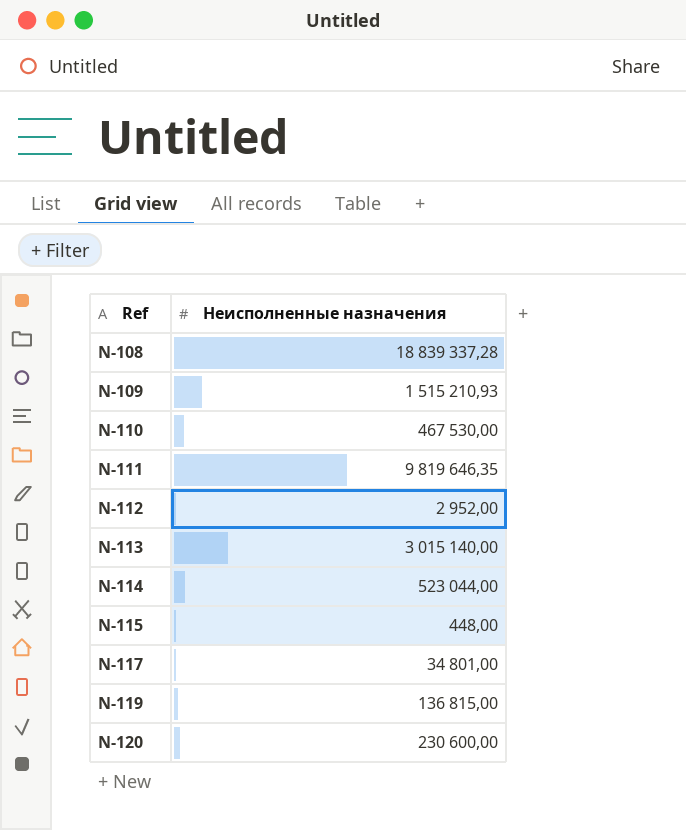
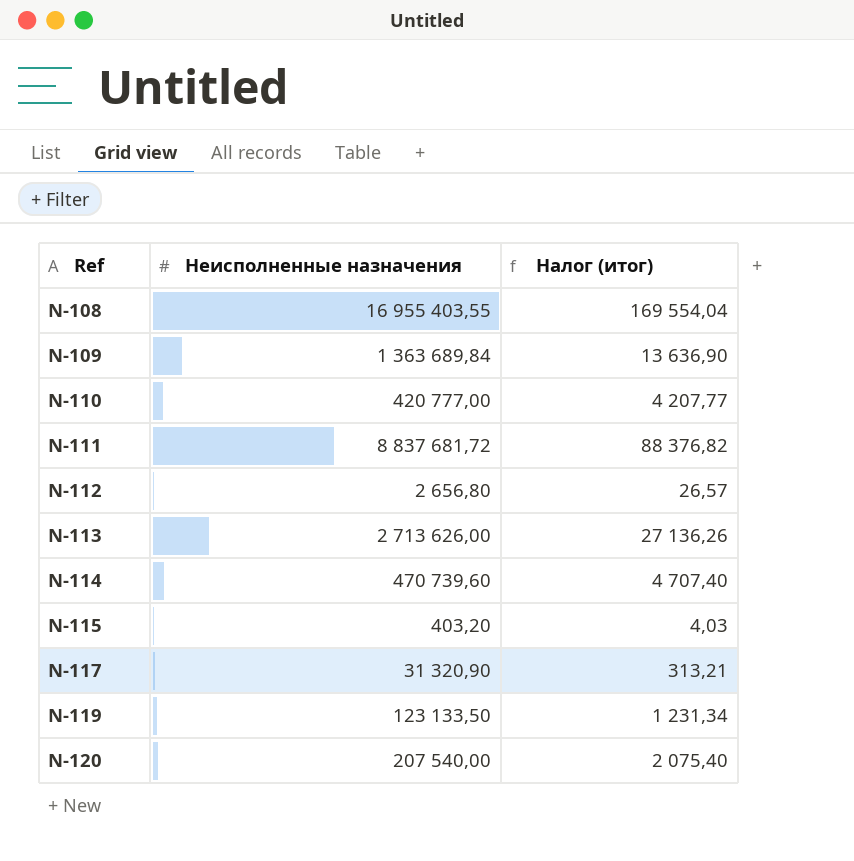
column Налог (итог) | formula: none -> [Неисполненные назначения] * 0,01
N-108 | Неисполненные назначения: 18 839 337,28 -> 16 955 403,55
N-109 | Неисполненные назначения: 1 515 210,93 -> 1 363 689,84
N-110 | Неисполненные назначения: 467 530,00 -> 420 777,00
N-111 | Неисполненные назначения: 9 819 646,35 -> 8 837 681,72
N-112 | Неисполненные назначения: 2 952,00 -> 2 656,80
N-113 | Неисполненные назначения: 3 015 140,00 -> 2 713 626,00
N-114 | Неисполненные назначения: 523 044,00 -> 470 739,60
N-115 | Неисполненные назначения: 448,00 -> 403,20
N-117 | Неисполненные назначения: 34 801,00 -> 31 320,90
N-119 | Неисполненные назначения: 136 815,00 -> 123 133,50
N-120 | Неисполненные назначения: 230 600,00 -> 207 540,00

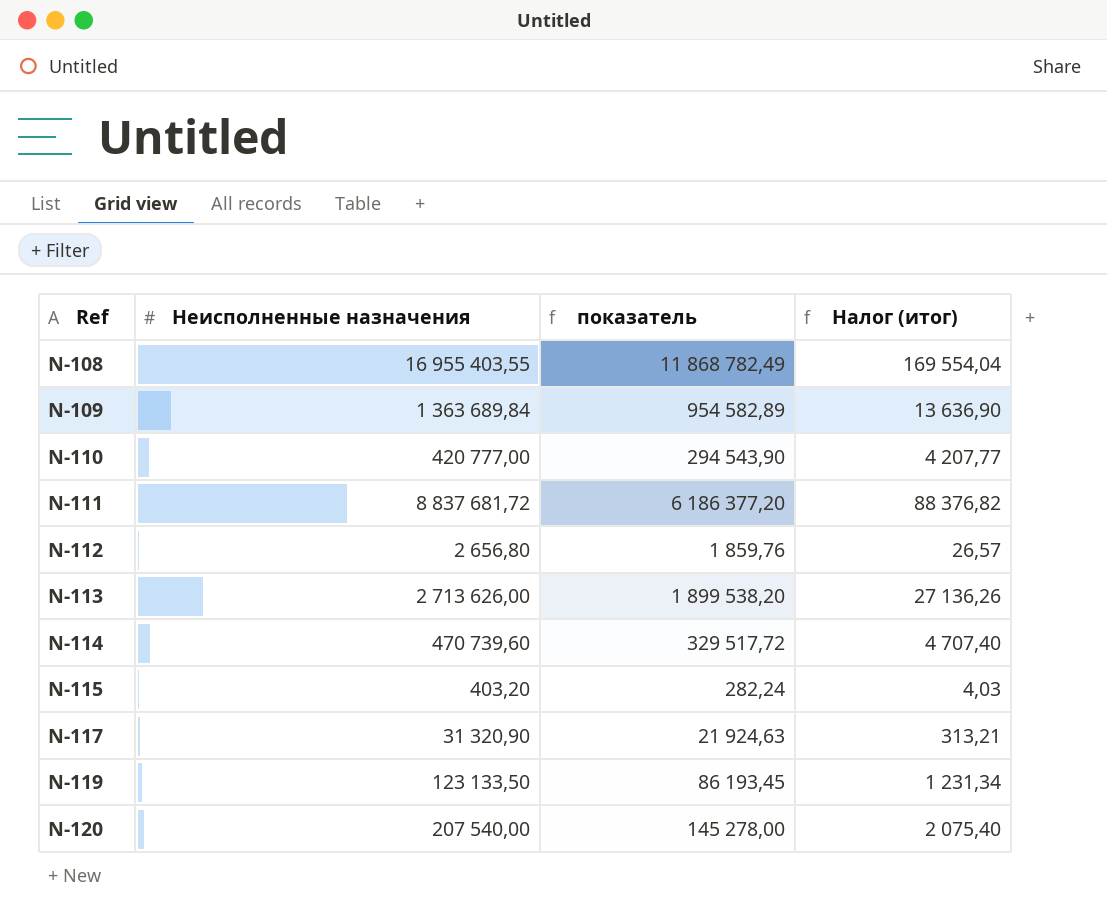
column показатель | formula: none -> [Неисполненные назначения] * 0,7

